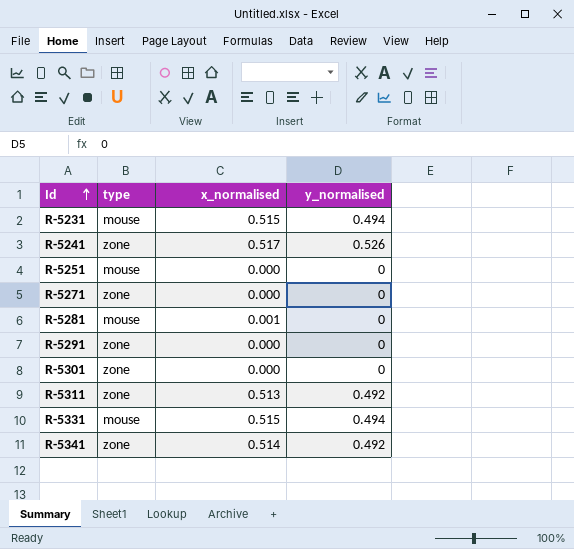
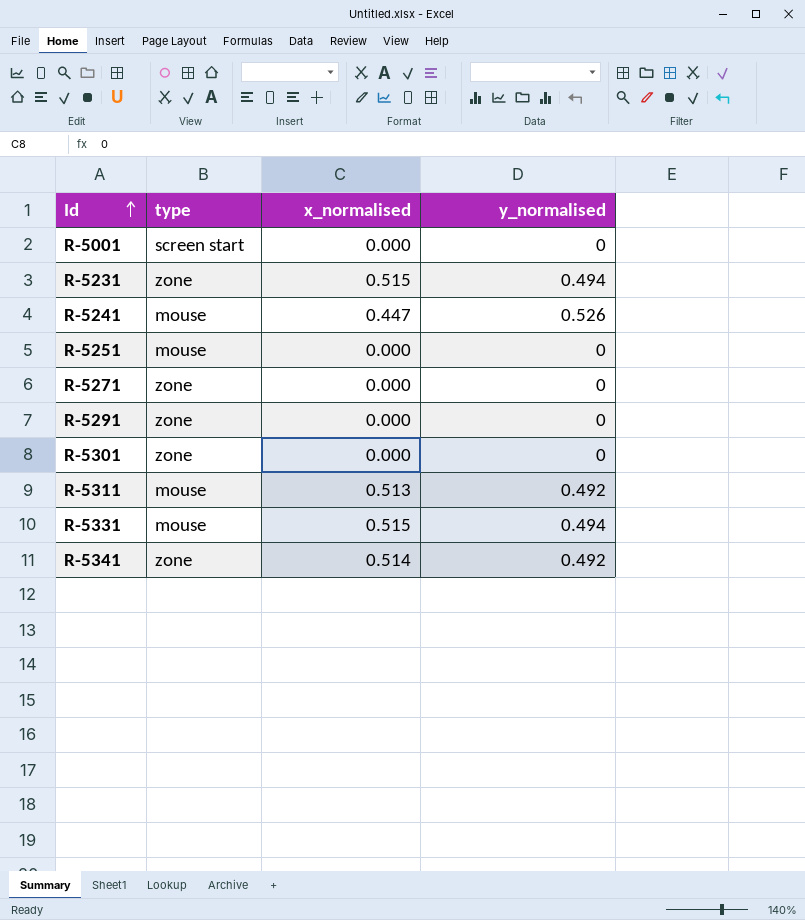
row R-5281: mouse | 0.001 | 0 -> none
row R-5001: none -> screen start | 0.000 | 0
R-5231 | type: mouse -> zone
R-5241 | type: zone -> mouse
R-5241 | x_normalised: 0.517 -> 0.447
R-5311 | type: zone -> mouse

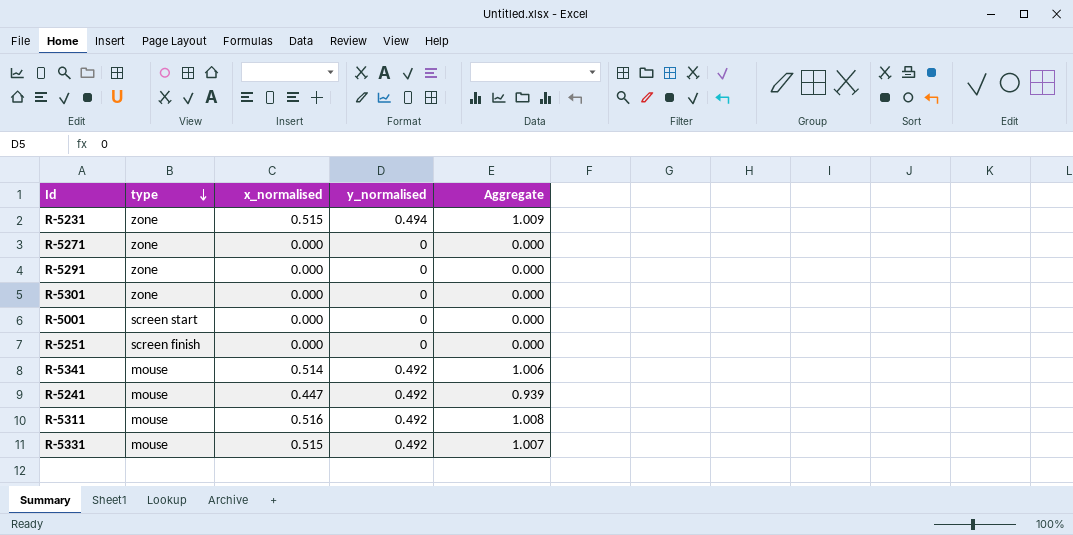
row order: Id ascending -> type descending
column Aggregate | formula: none -> [x_normalised] + [y_normalised]
R-5251 | type: mouse -> screen finish
R-5341 | type: zone -> mouse
R-5241 | y_normalised: 0.526 -> 0.492
R-5311 | x_normalised: 0.513 -> 0.516
R-5331 | y_normalised: 0.494 -> 0.492

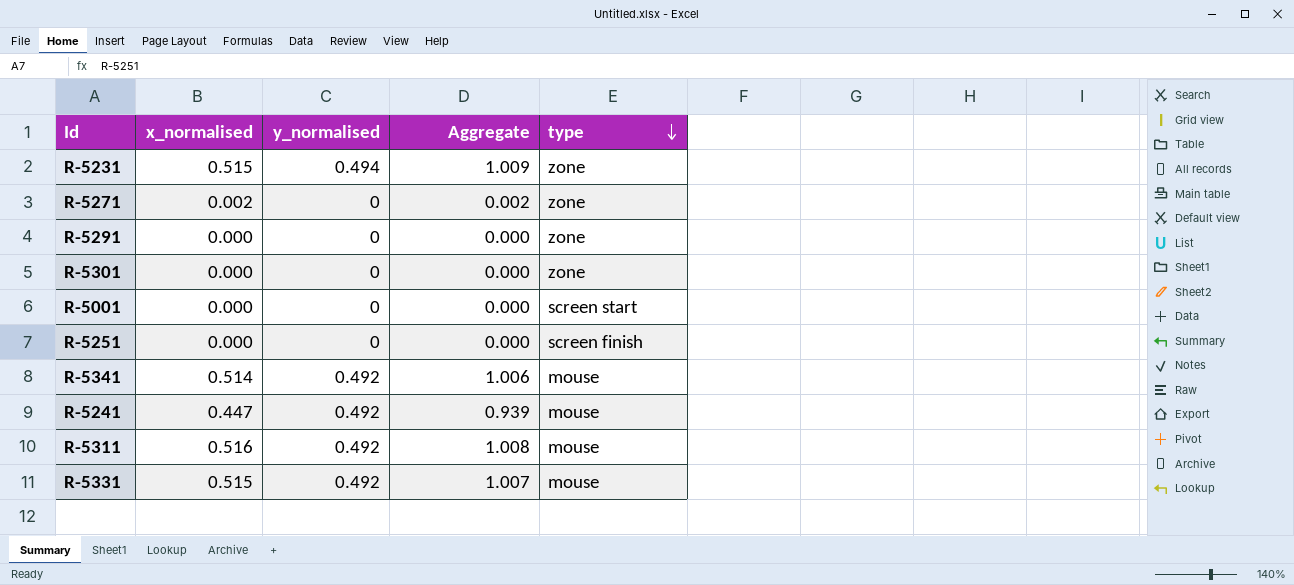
column type | position: 2 -> 5
R-5271 | x_normalised: 0.000 -> 0.002
R-5271 | Aggregate: 0.000 -> 0.002

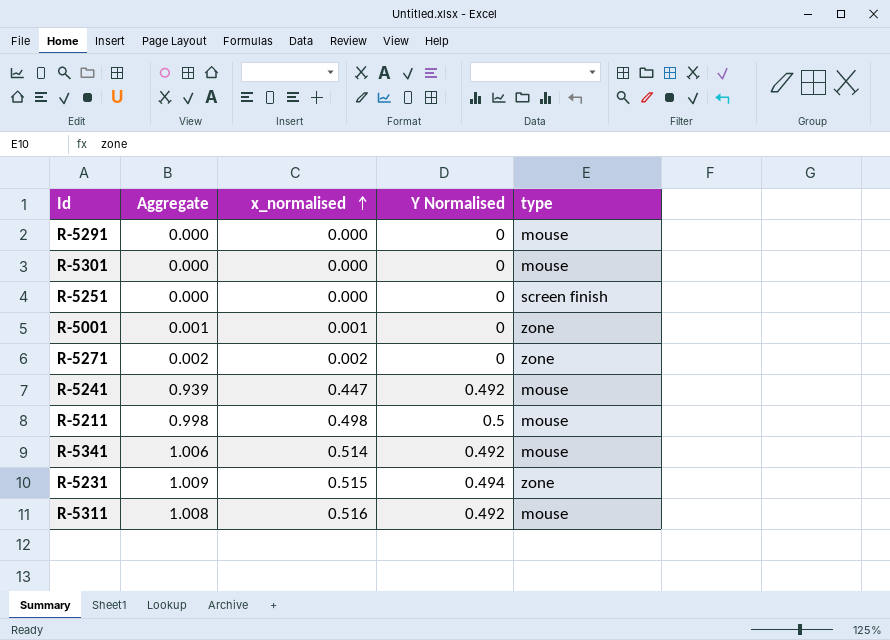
row order: type descending -> x_normalised ascending
column Aggregate | position: 4 -> 2
column name: y_normalised -> Y Normalised
row R-5331: 0.515 | 0.492 | 1.007 | mouse -> none
R-5291 | type: zone -> mouse
R-5301 | type: zone -> mouse
R-5001 | Aggregate: 0.000 -> 0.001
R-5001 | x_normalised: 0.000 -> 0.001
R-5001 | type: screen start -> zone
row R-5211: none -> 0.998 | 0.498 | 0.5 | mouse

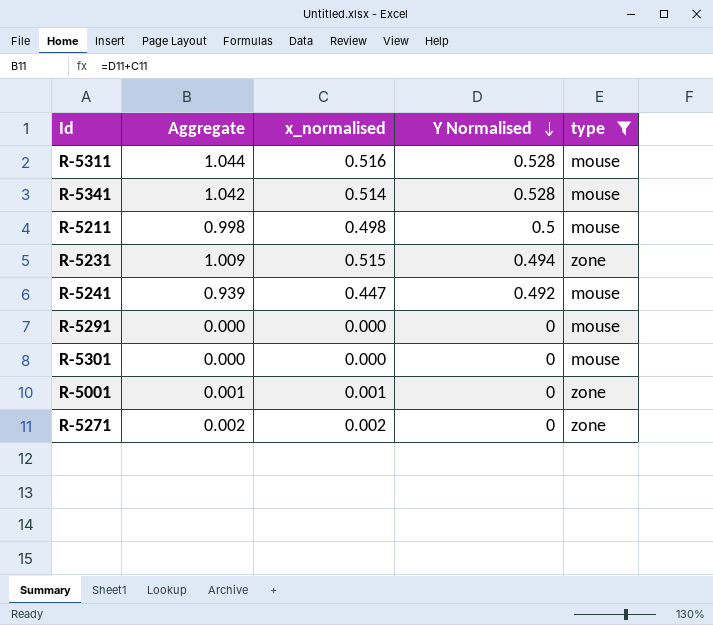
filter: none -> type != screen finish
row order: x_normalised ascending -> Y Normalised descending
R-5311 | Aggregate: 1.008 -> 1.044
R-5311 | Y Normalised: 0.492 -> 0.528
R-5341 | Aggregate: 1.006 -> 1.042
R-5341 | Y Normalised: 0.492 -> 0.528

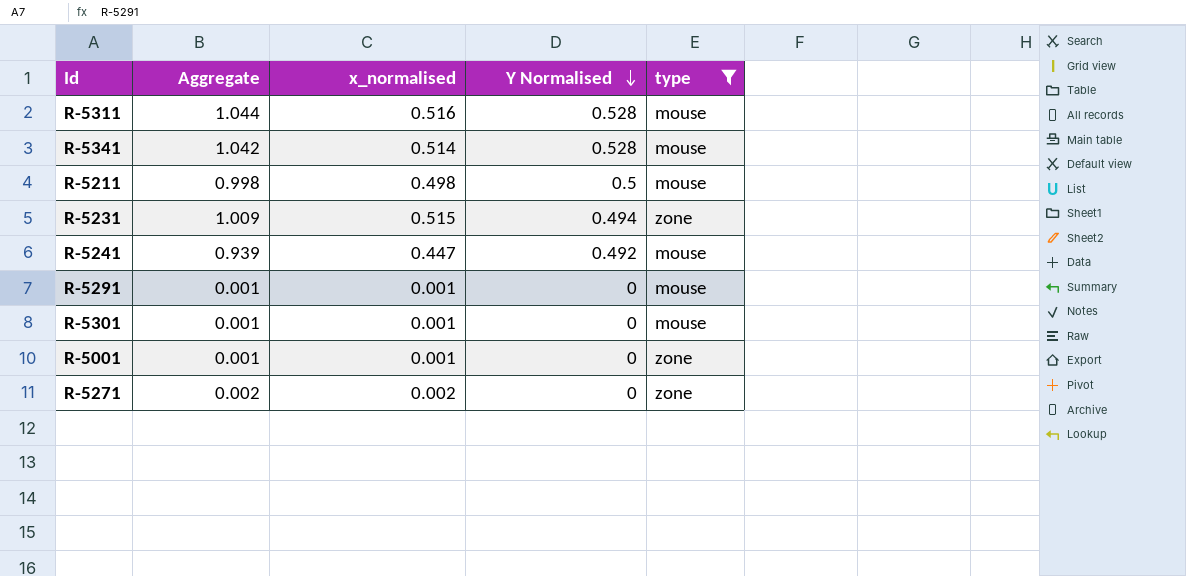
R-5291 | Aggregate: 0.000 -> 0.001
R-5291 | x_normalised: 0.000 -> 0.001
R-5301 | Aggregate: 0.000 -> 0.001
R-5301 | x_normalised: 0.000 -> 0.001

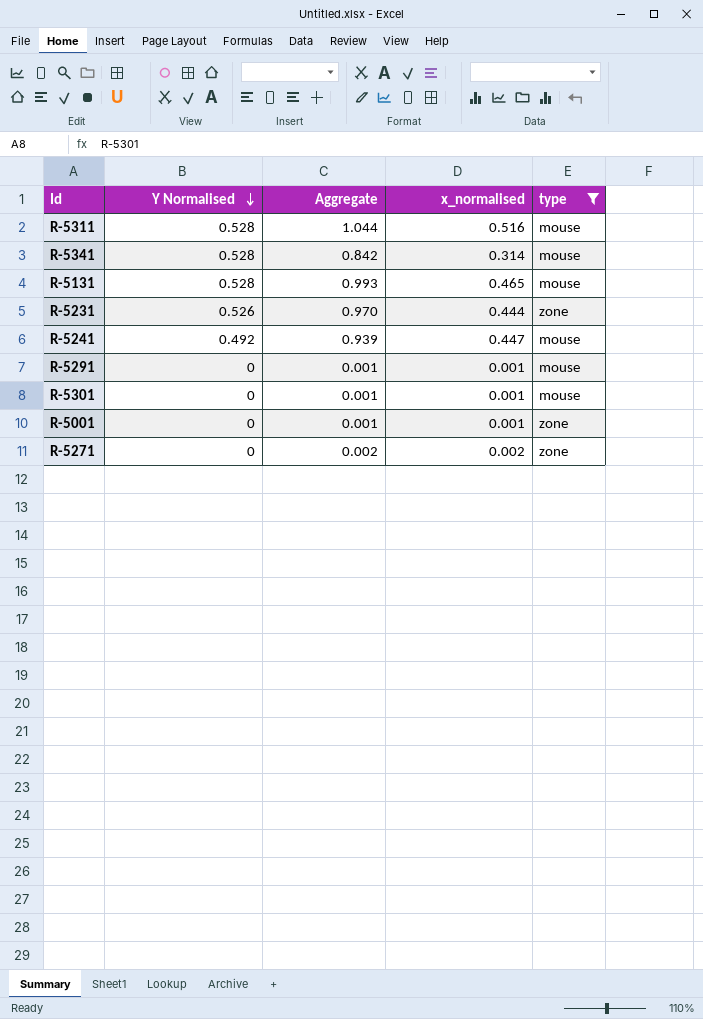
column Y Normalised | position: 4 -> 2
row R-5211: 0.998 | 0.498 | 0.5 | mouse -> none
R-5341 | Aggregate: 1.042 -> 0.842
R-5341 | x_normalised: 0.514 -> 0.314
row R-5131: none -> 0.528 | 0.993 | 0.465 | mouse
R-5231 | Y Normalised: 0.494 -> 0.526
R-5231 | Aggregate: 1.009 -> 0.970
R-5231 | x_normalised: 0.515 -> 0.444

